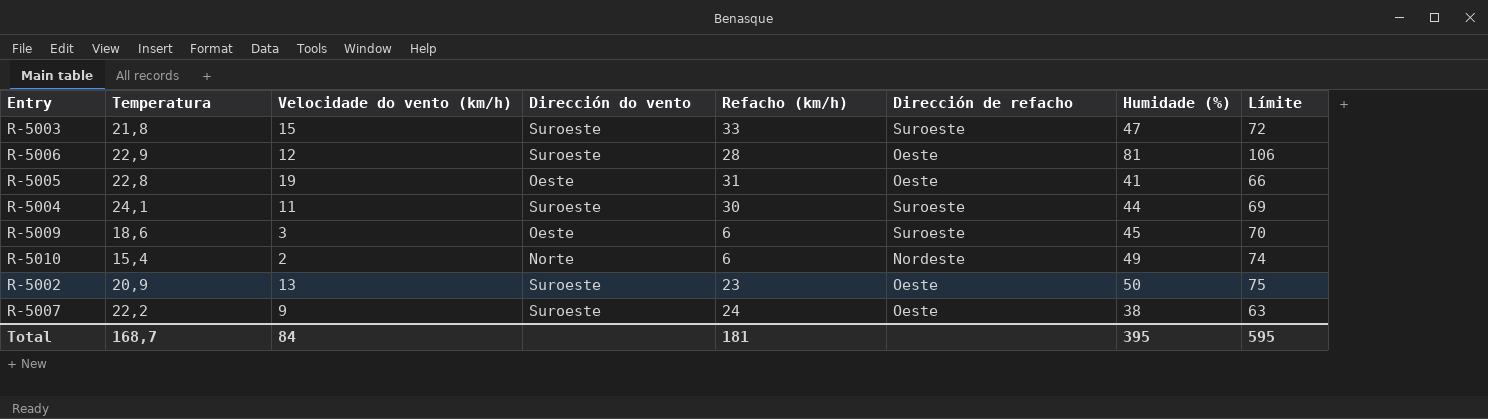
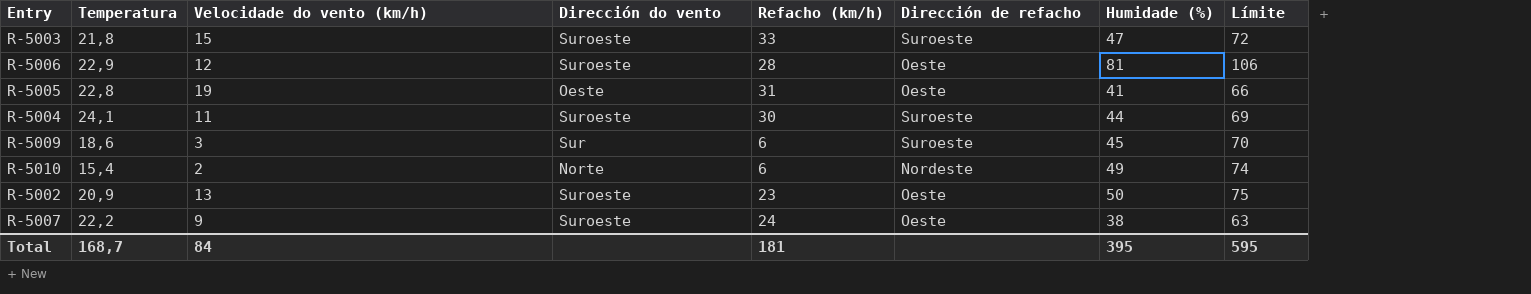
R-5009 | Dirección do vento: Oeste -> Sur

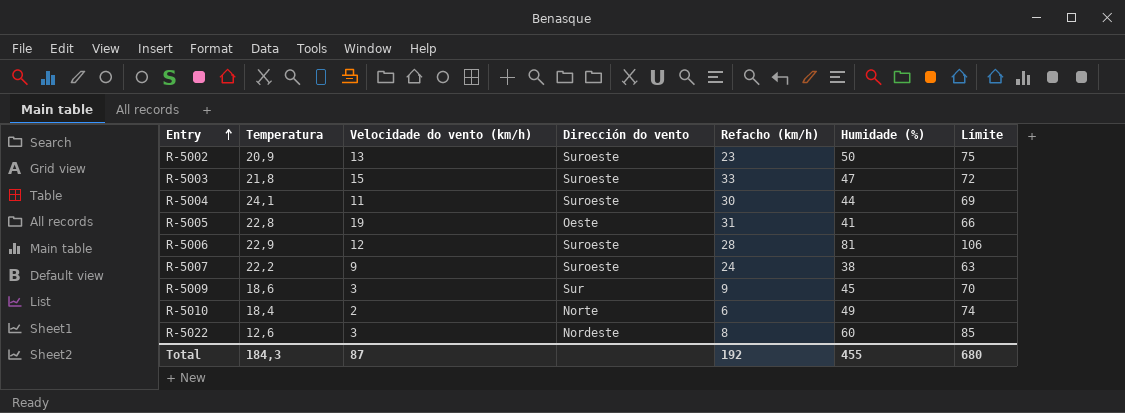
row order: none -> Entry ascending
column Dirección de refacho | position: 6 -> none
R-5009 | Refacho (km/h): 6 -> 9
R-5010 | Temperatura: 15,4 -> 18,4
row R-5022: none -> 12,6 | 3 | Nordeste | 8 | 60 | 85
Total | Temperatura: 168,7 -> 184,3
Total | Velocidade do vento (km/h): 84 -> 87
Total | Refacho (km/h): 181 -> 192
Total | Humidade (%): 395 -> 455
Total | Límite: 595 -> 680

